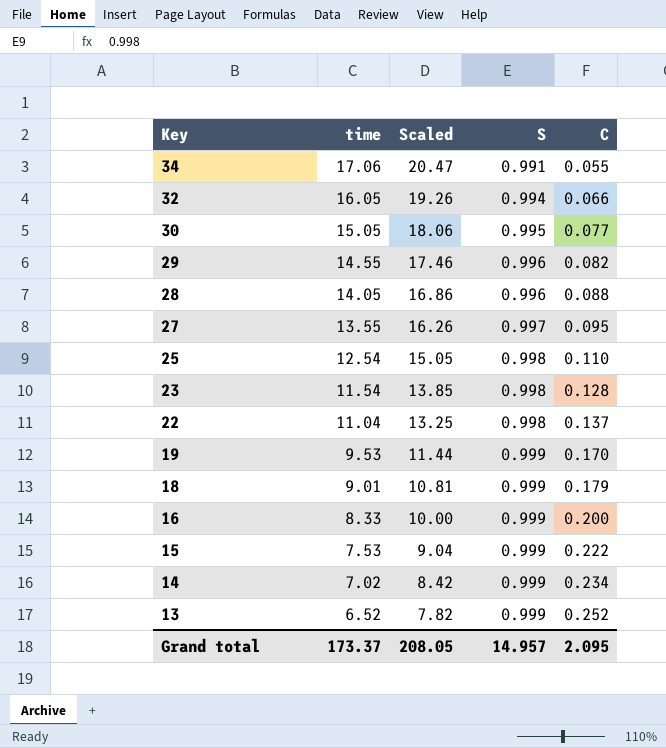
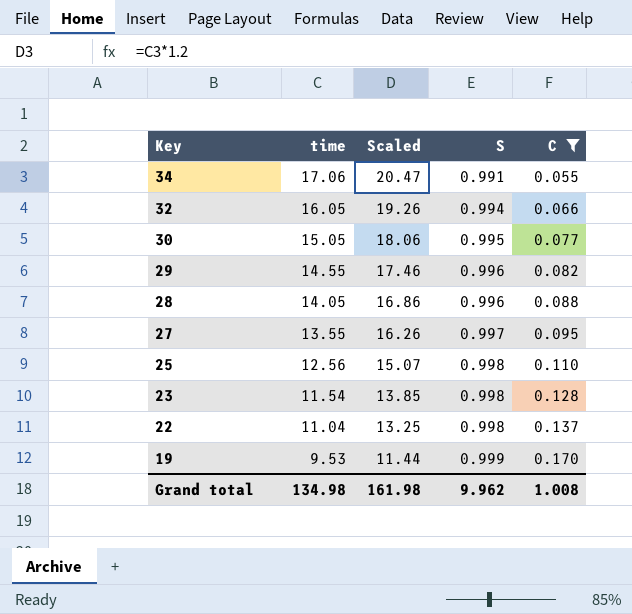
filter: none -> C <= 0.170
25 | time: 12.54 -> 12.56
25 | Scaled: 15.05 -> 15.07
Grand total | time: 173.37 -> 134.98
Grand total | Scaled: 208.05 -> 161.98
Grand total | S: 14.957 -> 9.962
Grand total | C: 2.095 -> 1.008

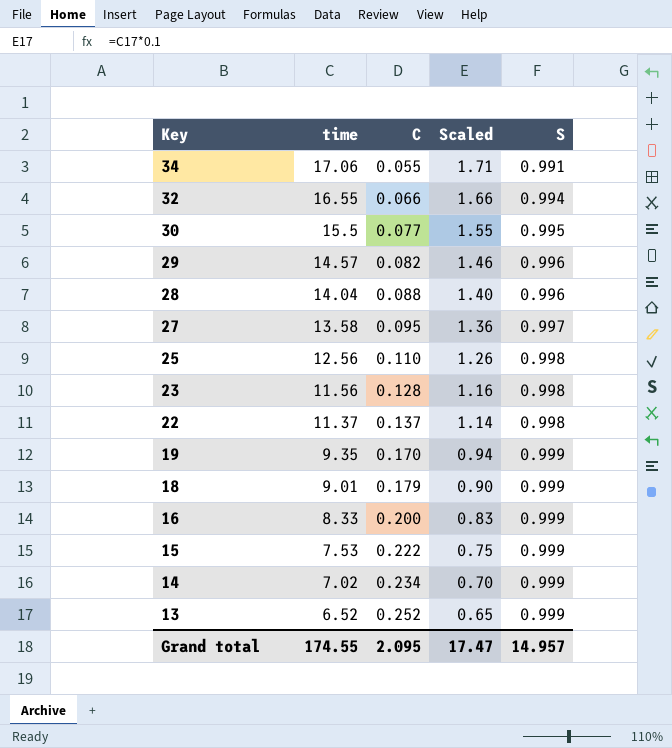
filter: C <= 0.170 -> none
column C | position: 5 -> 3
column Scaled | formula: [time] * 1.2 -> [time] * 0.1
32 | time: 16.05 -> 16.55
30 | time: 15.05 -> 15.5
29 | time: 14.55 -> 14.57
28 | time: 14.05 -> 14.04
27 | time: 13.55 -> 13.58
23 | time: 11.54 -> 11.56
22 | time: 11.04 -> 11.37
19 | time: 9.53 -> 9.35
Grand total | time: 134.98 -> 174.55
Grand total | C: 1.008 -> 2.095
Grand total | Scaled: 161.98 -> 17.47
Grand total | S: 9.962 -> 14.957

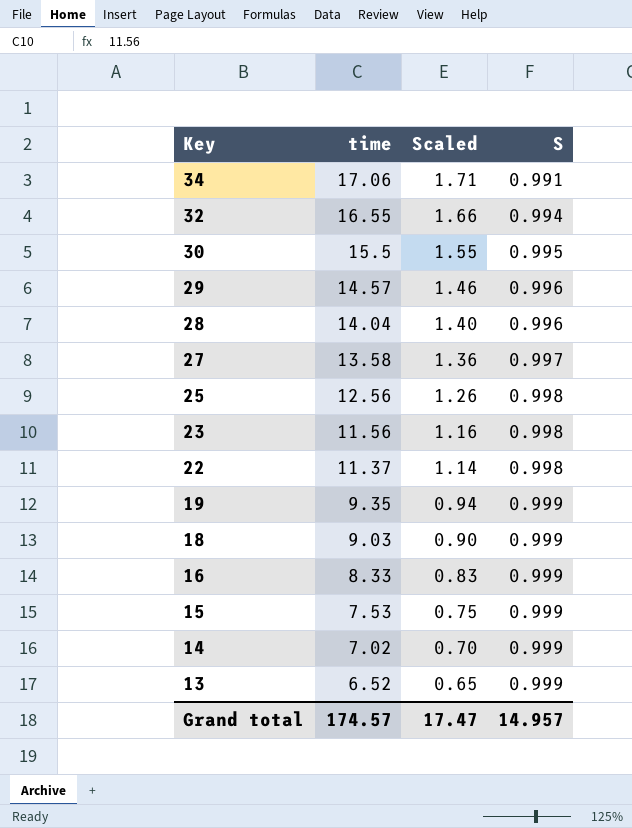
column C | position: 3 -> none
18 | time: 9.01 -> 9.03
Grand total | time: 174.55 -> 174.57

